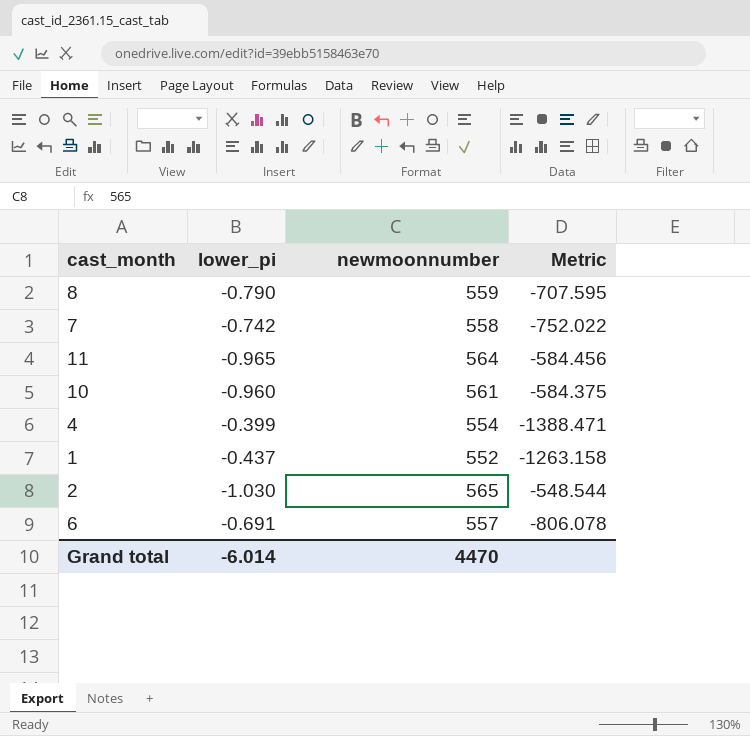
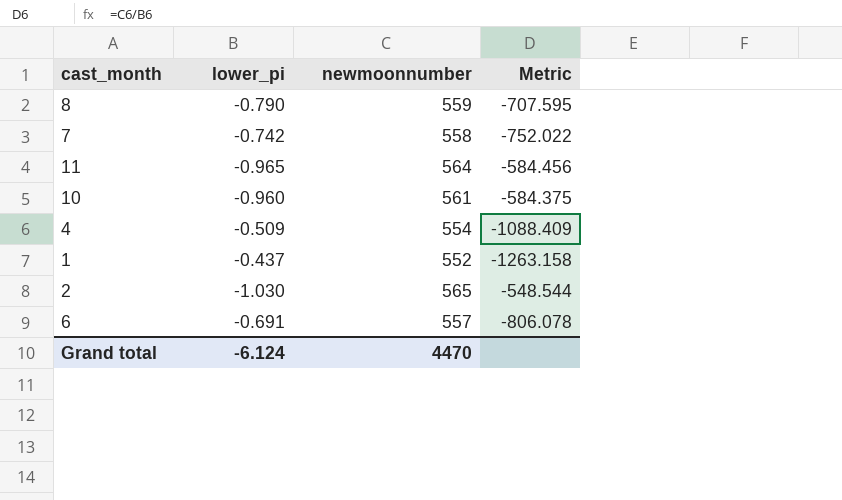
4 | lower_pi: -0.399 -> -0.509
4 | Metric: -1388.471 -> -1088.409
Grand total | lower_pi: -6.014 -> -6.124

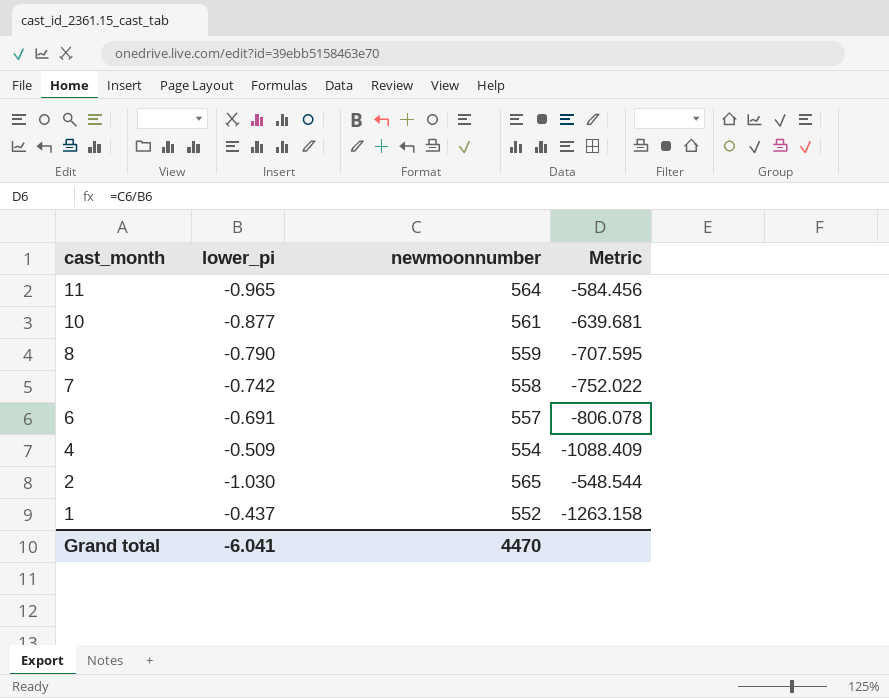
row order: none -> cast_month descending
10 | lower_pi: -0.960 -> -0.877
10 | Metric: -584.375 -> -639.681
Grand total | lower_pi: -6.124 -> -6.041

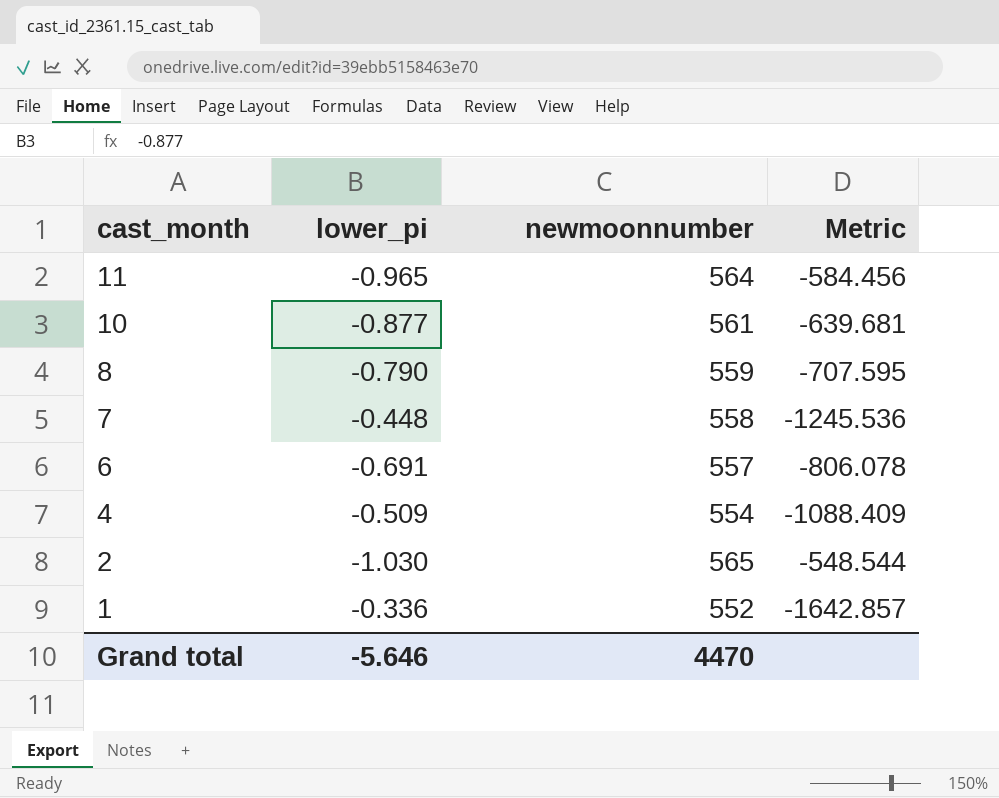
7 | lower_pi: -0.742 -> -0.448
7 | Metric: -752.022 -> -1245.536
1 | lower_pi: -0.437 -> -0.336
1 | Metric: -1263.158 -> -1642.857
Grand total | lower_pi: -6.041 -> -5.646

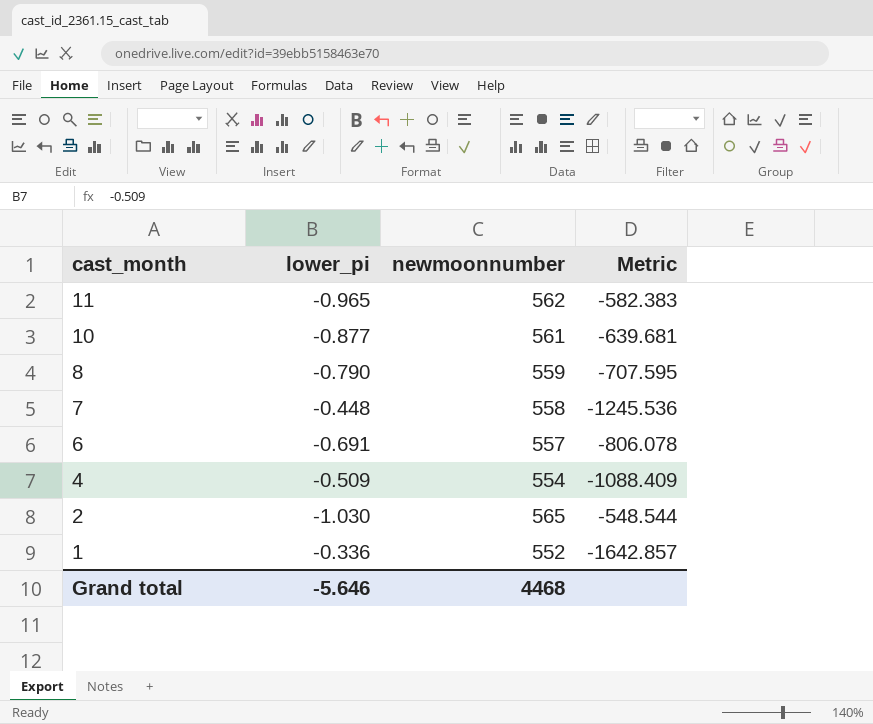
11 | newmoonnumber: 564 -> 562
11 | Metric: -584.456 -> -582.383
Grand total | newmoonnumber: 4470 -> 4468

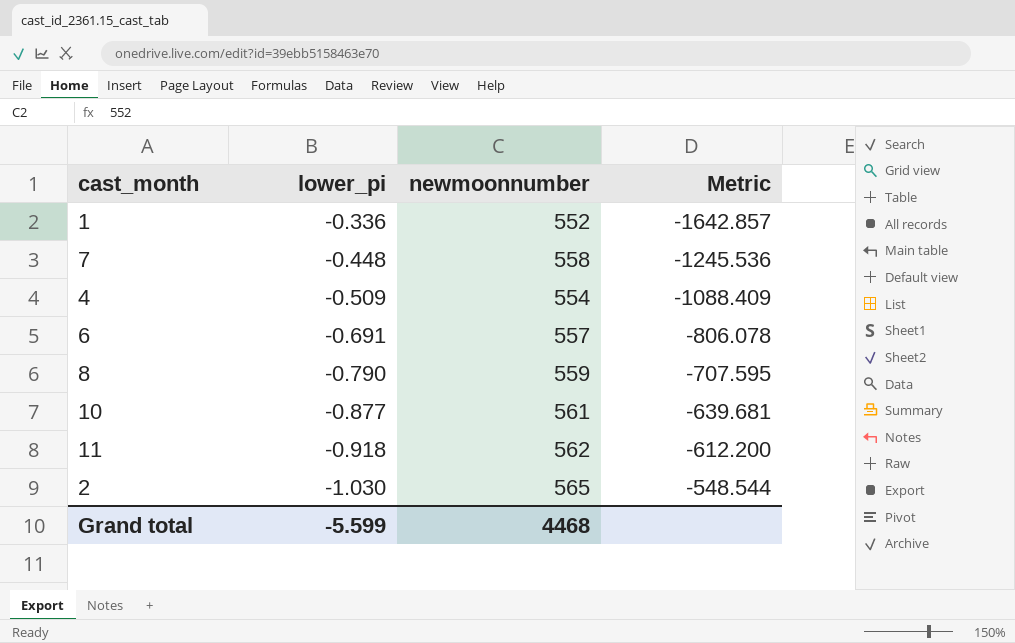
row order: cast_month descending -> lower_pi descending
11 | lower_pi: -0.965 -> -0.918
11 | Metric: -582.383 -> -612.200
Grand total | lower_pi: -5.646 -> -5.599

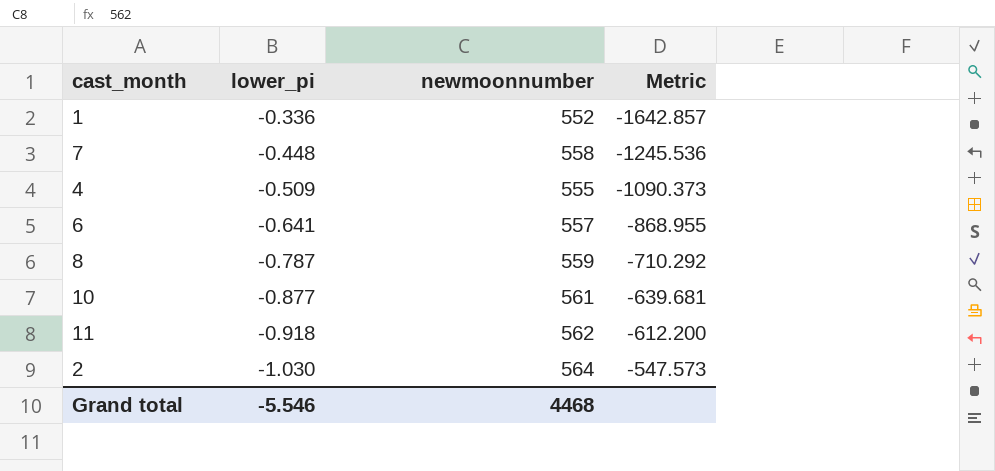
4 | newmoonnumber: 554 -> 555
4 | Metric: -1088.409 -> -1090.373
6 | lower_pi: -0.691 -> -0.641
6 | Metric: -806.078 -> -868.955
8 | lower_pi: -0.790 -> -0.787
8 | Metric: -707.595 -> -710.292
2 | newmoonnumber: 565 -> 564
2 | Metric: -548.544 -> -547.573
Grand total | lower_pi: -5.599 -> -5.546

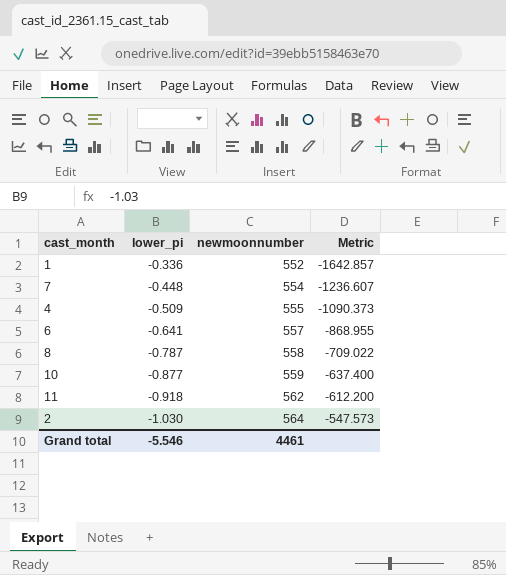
7 | newmoonnumber: 558 -> 554
7 | Metric: -1245.536 -> -1236.607
8 | newmoonnumber: 559 -> 558
8 | Metric: -710.292 -> -709.022
10 | newmoonnumber: 561 -> 559
10 | Metric: -639.681 -> -637.400
Grand total | newmoonnumber: 4468 -> 4461

